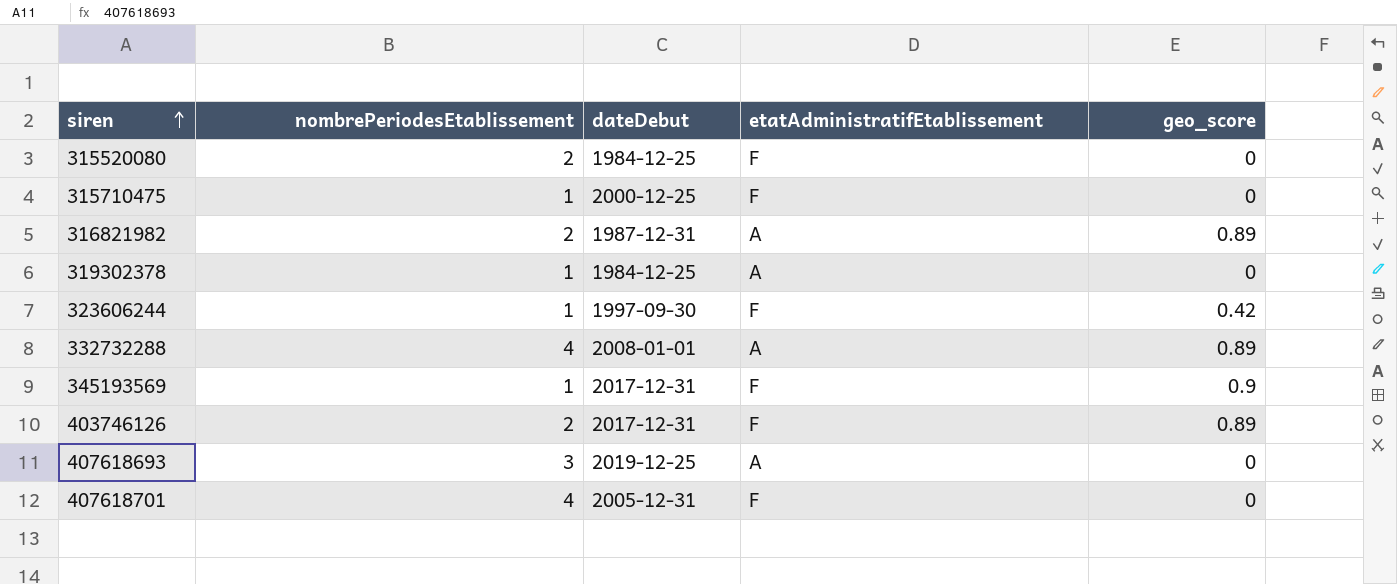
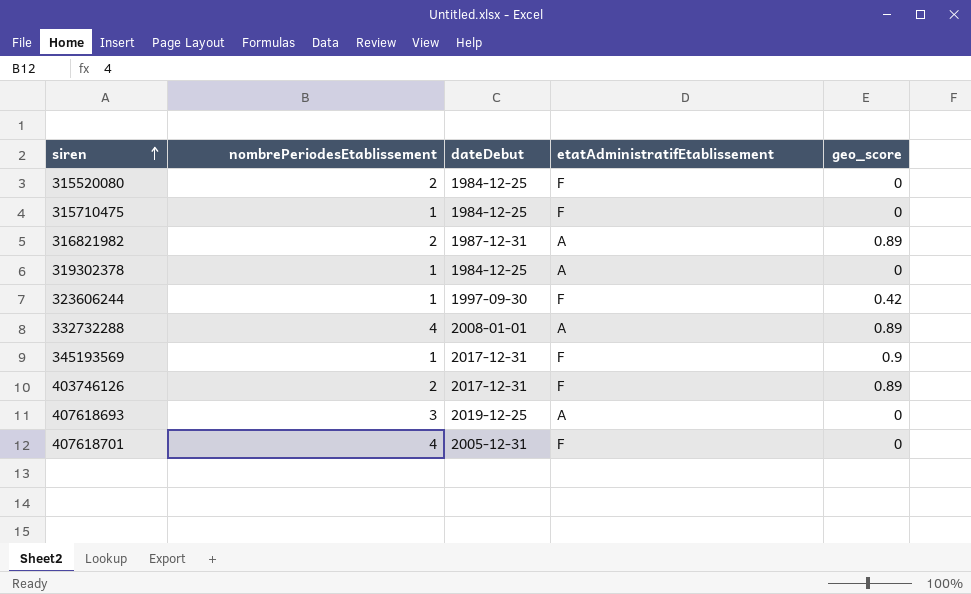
315710475 | dateDebut: 2000-12-25 -> 1984-12-25

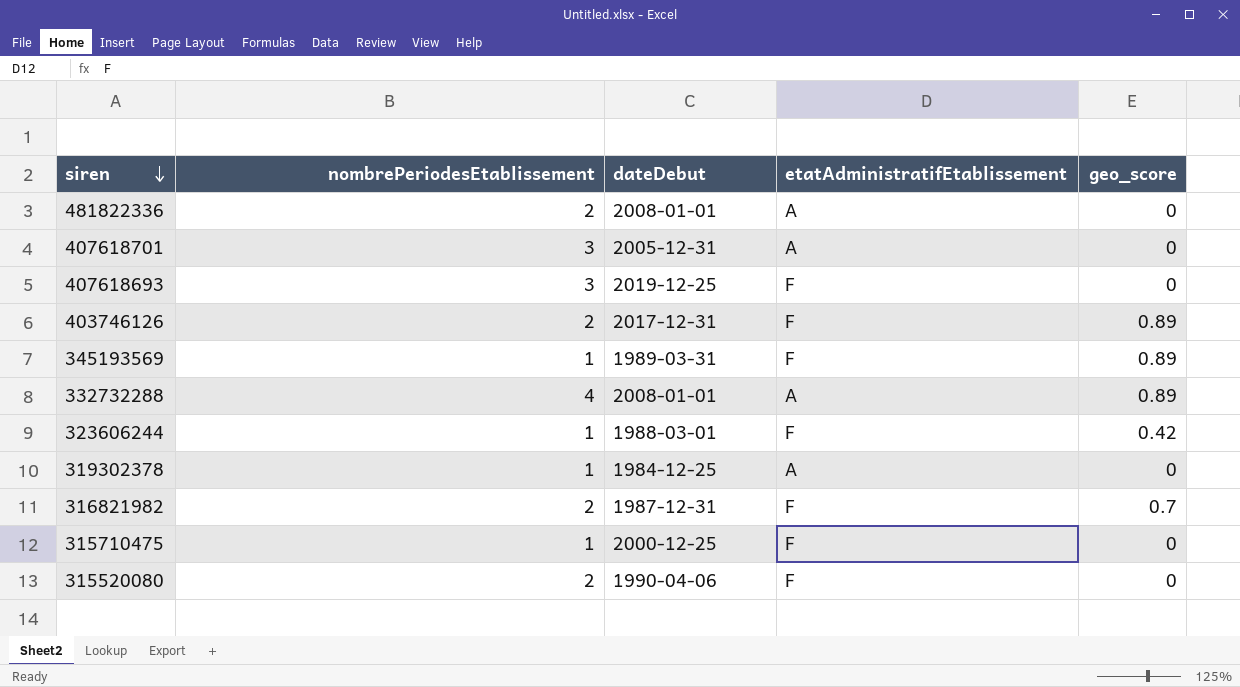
row order: siren ascending -> siren descending
row 481822336: none -> 2 | 2008-01-01 | A | 0
407618701 | nombrePeriodesEtablissement: 4 -> 3
407618701 | etatAdministratifEtablissement: F -> A
407618693 | etatAdministratifEtablissement: A -> F
345193569 | dateDebut: 2017-12-31 -> 1989-03-31
345193569 | geo_score: 0.9 -> 0.89
323606244 | dateDebut: 1997-09-30 -> 1988-03-01
316821982 | etatAdministratifEtablissement: A -> F
316821982 | geo_score: 0.89 -> 0.7
315710475 | dateDebut: 1984-12-25 -> 2000-12-25
315520080 | dateDebut: 1984-12-25 -> 1990-04-06

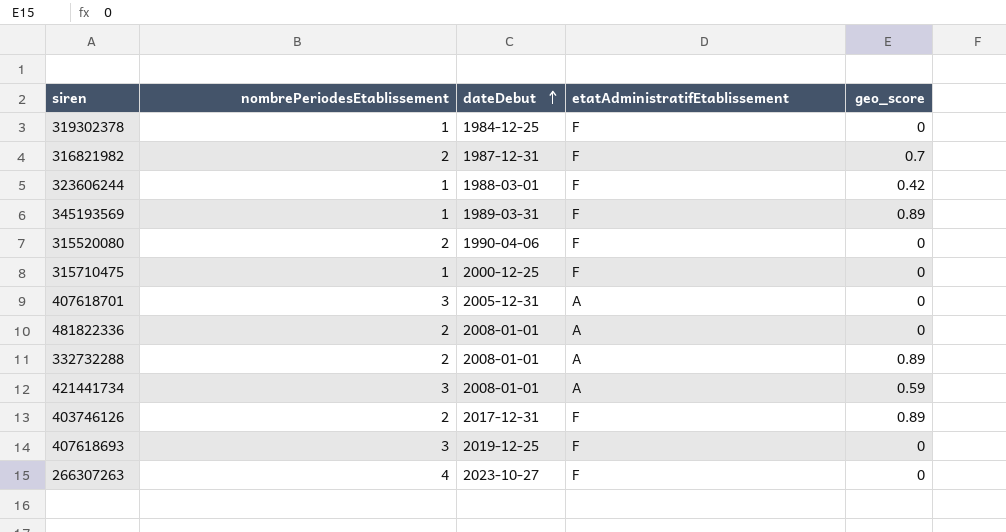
row order: siren descending -> dateDebut ascending
319302378 | etatAdministratifEtablissement: A -> F
332732288 | nombrePeriodesEtablissement: 4 -> 2
row 421441734: none -> 3 | 2008-01-01 | A | 0.59
row 266307263: none -> 4 | 2023-10-27 | F | 0

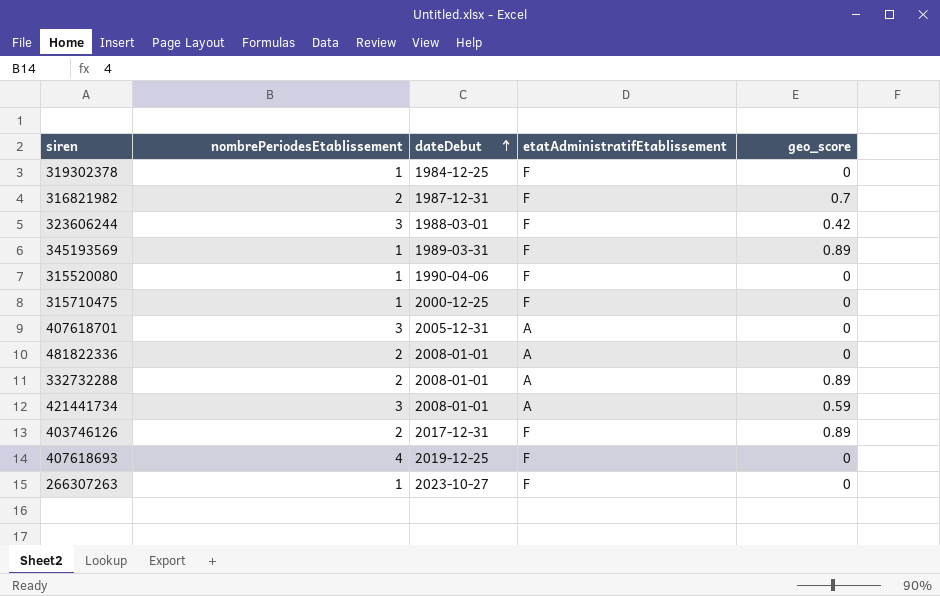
323606244 | nombrePeriodesEtablissement: 1 -> 3
315520080 | nombrePeriodesEtablissement: 2 -> 1
407618693 | nombrePeriodesEtablissement: 3 -> 4
266307263 | nombrePeriodesEtablissement: 4 -> 1

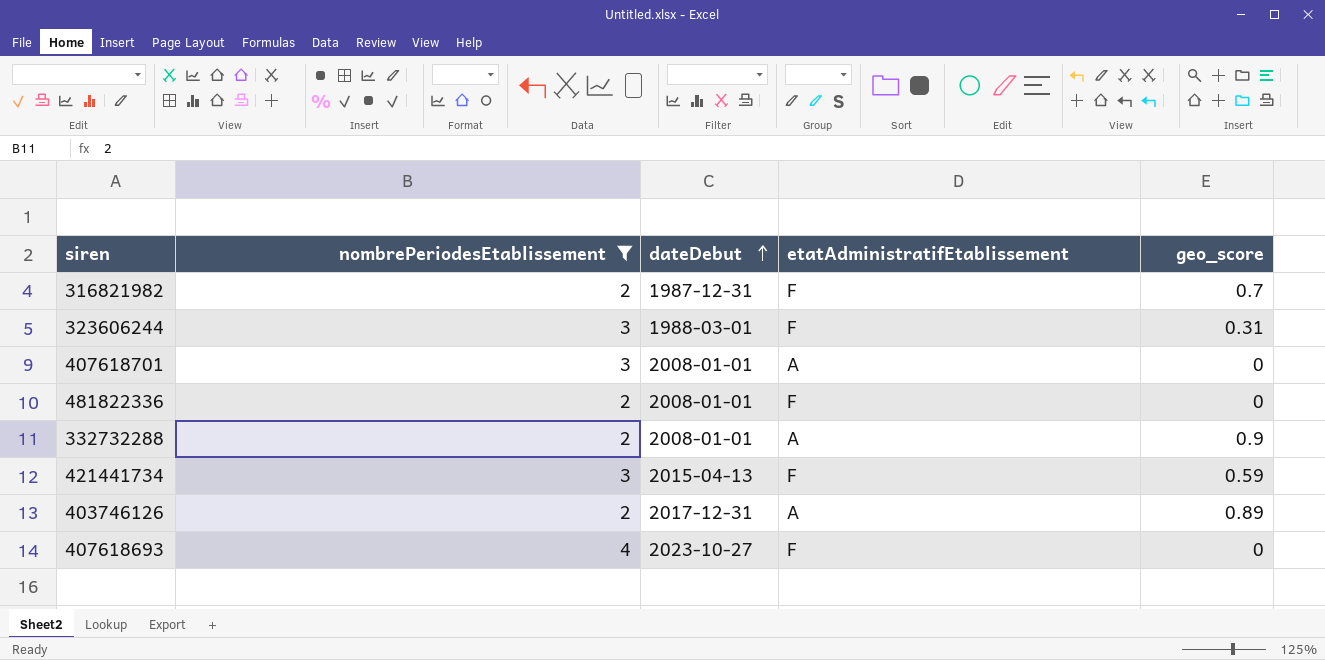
filter: none -> nombrePeriodesEtablissement != 1
323606244 | geo_score: 0.42 -> 0.31
407618701 | dateDebut: 2005-12-31 -> 2008-01-01
481822336 | etatAdministratifEtablissement: A -> F
332732288 | geo_score: 0.89 -> 0.9
421441734 | dateDebut: 2008-01-01 -> 2015-04-13
421441734 | etatAdministratifEtablissement: A -> F
403746126 | etatAdministratifEtablissement: F -> A
407618693 | dateDebut: 2019-12-25 -> 2023-10-27

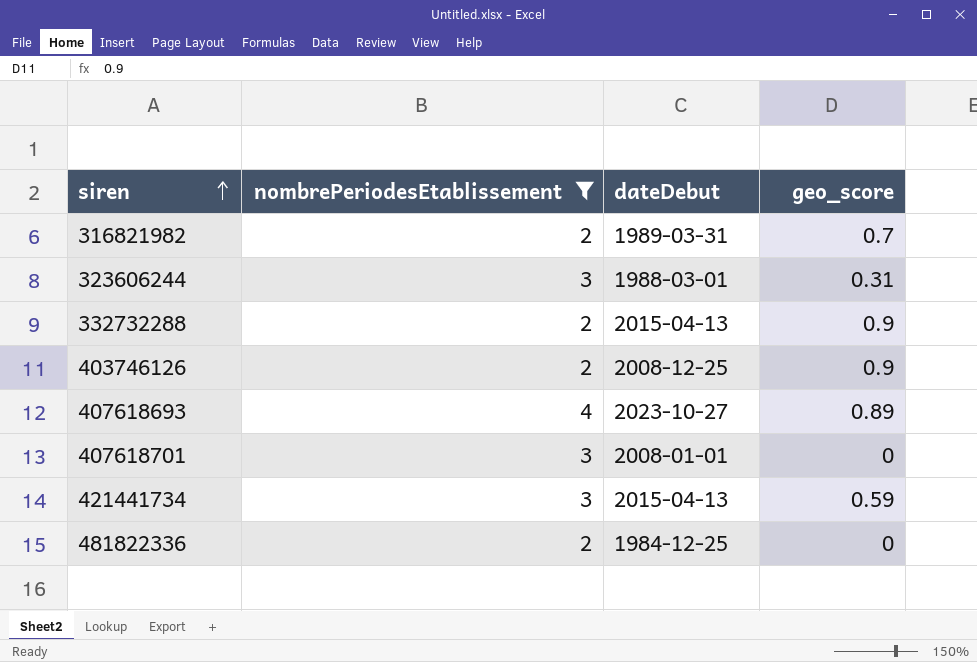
row order: dateDebut ascending -> siren ascending
column etatAdministratifEtablissement | position: 4 -> none
316821982 | dateDebut: 1987-12-31 -> 1989-03-31
332732288 | dateDebut: 2008-01-01 -> 2015-04-13
403746126 | dateDebut: 2017-12-31 -> 2008-12-25
403746126 | geo_score: 0.89 -> 0.9
407618693 | geo_score: 0 -> 0.89
481822336 | dateDebut: 2008-01-01 -> 1984-12-25

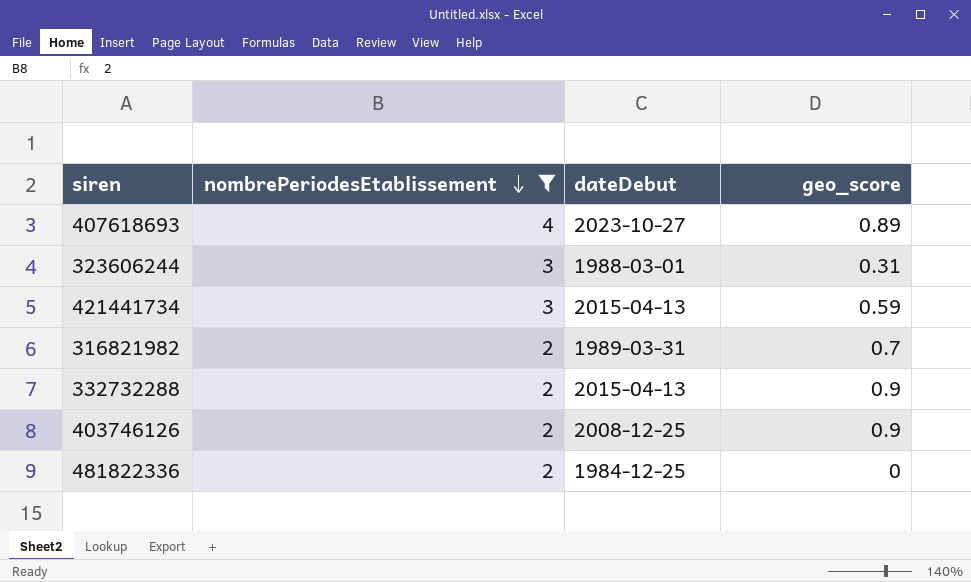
row order: siren ascending -> nombrePeriodesEtablissement descending
row 407618701: 3 | 2008-01-01 | 0 -> none

